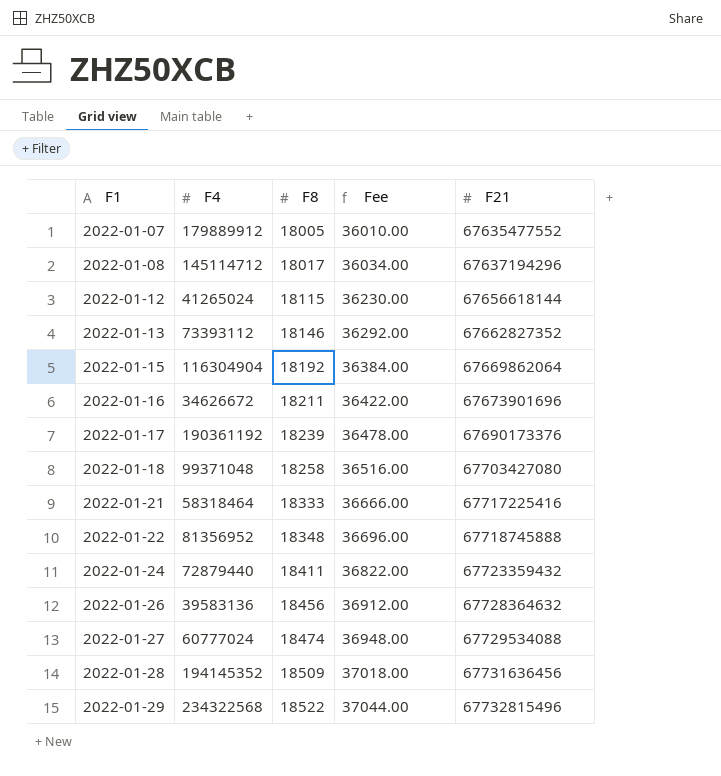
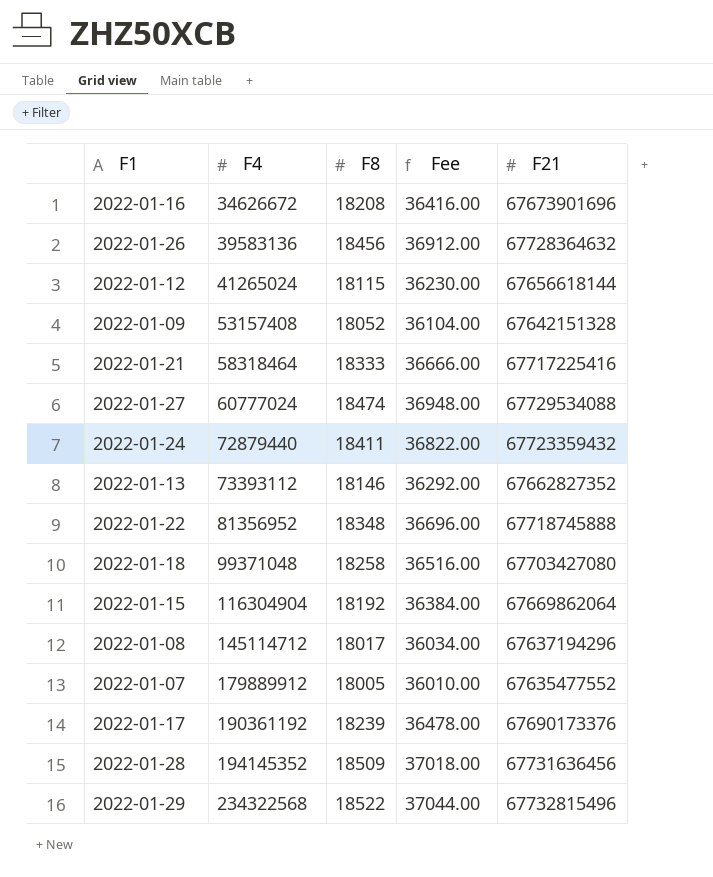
row order: F1 ascending -> F4 ascending
2022-01-16 | F8: 18211 -> 18208
2022-01-16 | Fee: 36422.00 -> 36416.00
row 2022-01-09: none -> 53157408 | 18052 | 36104.00 | 67642151328

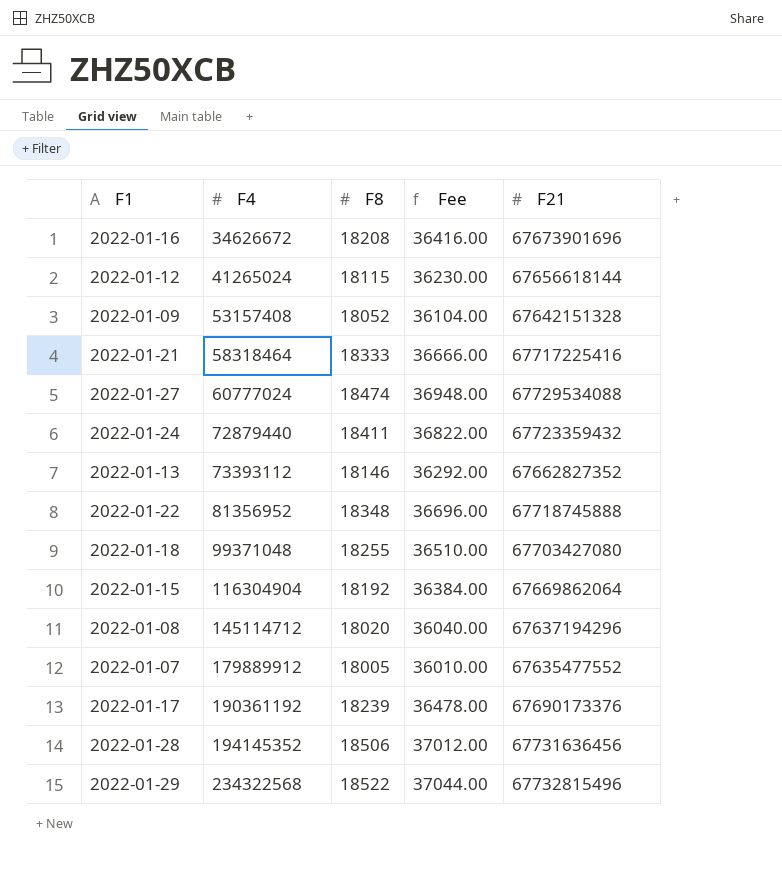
row 2022-01-26: 39583136 | 18456 | 36912.00 | 67728364632 -> none
2022-01-18 | F8: 18258 -> 18255
2022-01-18 | Fee: 36516.00 -> 36510.00
2022-01-08 | F8: 18017 -> 18020
2022-01-08 | Fee: 36034.00 -> 36040.00
2022-01-28 | F8: 18509 -> 18506
2022-01-28 | Fee: 37018.00 -> 37012.00

